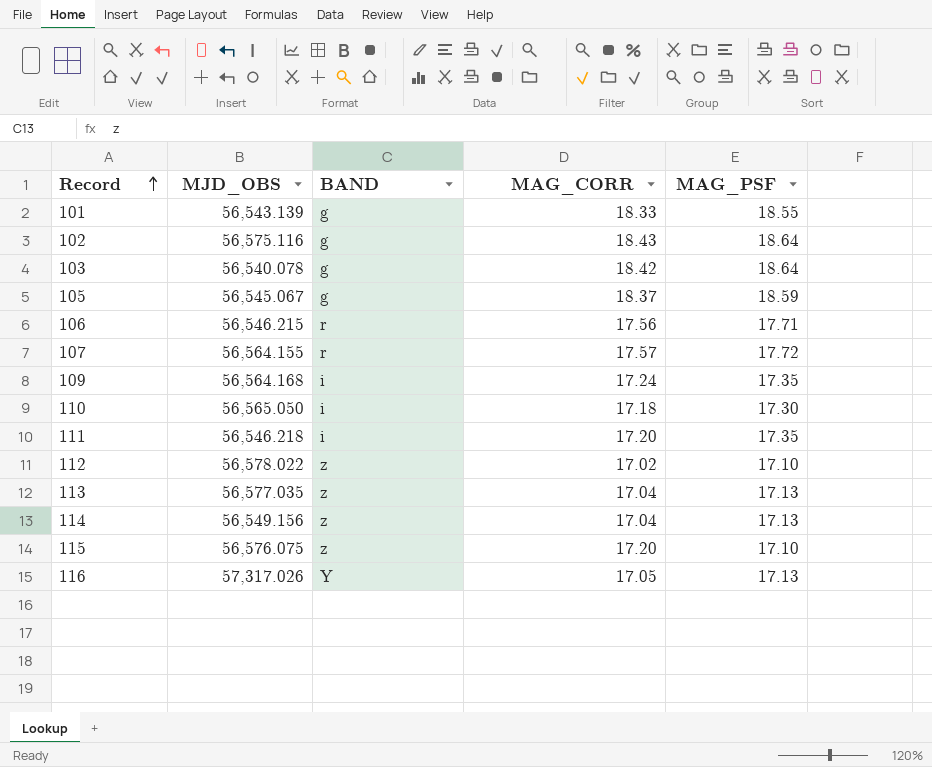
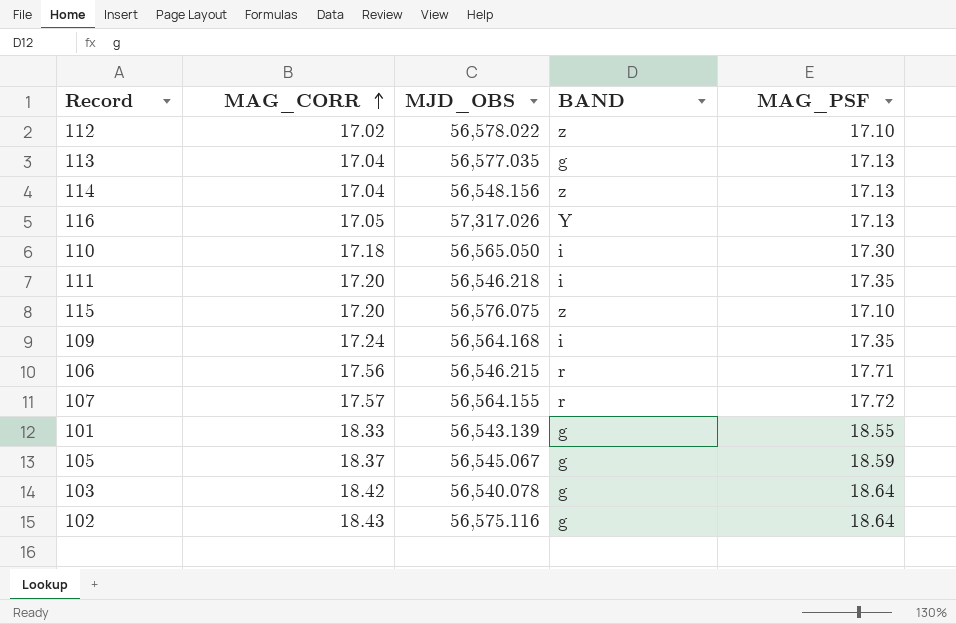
row order: Record ascending -> MAG_CORR ascending
column MAG_CORR | position: 4 -> 2
113 | BAND: z -> g
114 | MJD_OBS: 56,549.156 -> 56,548.156

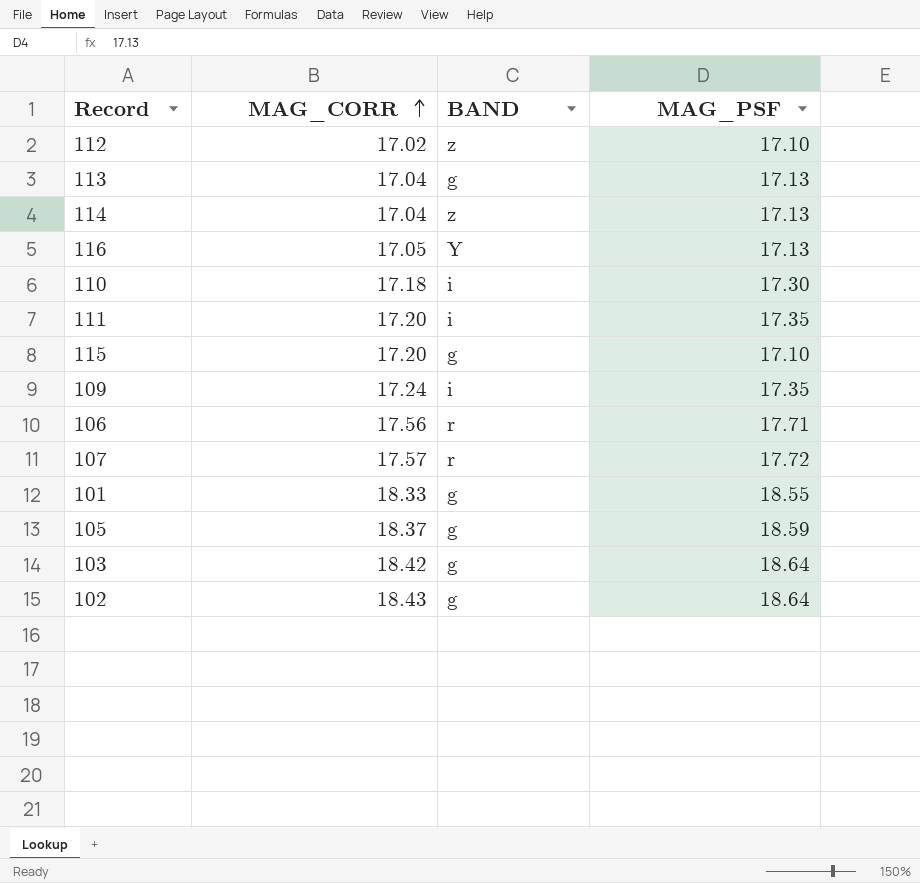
column MJD_OBS | position: 3 -> none
115 | BAND: z -> g

